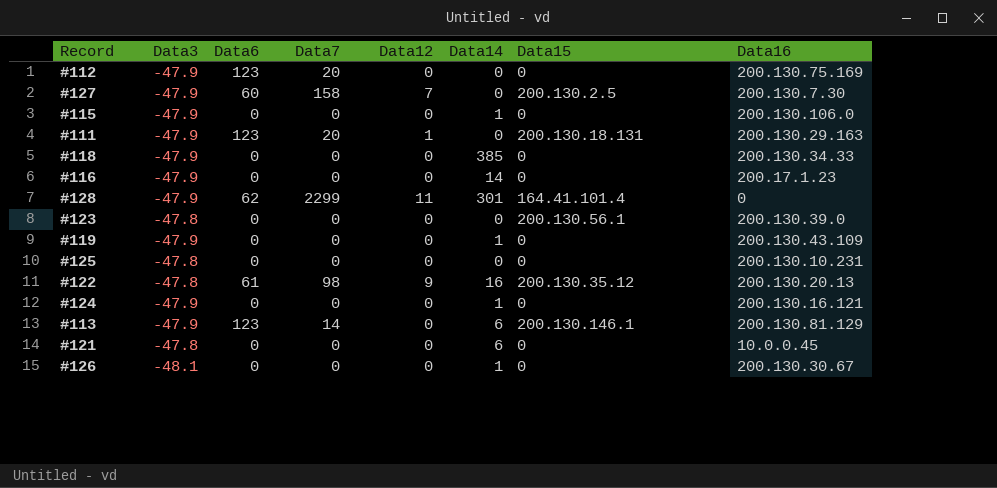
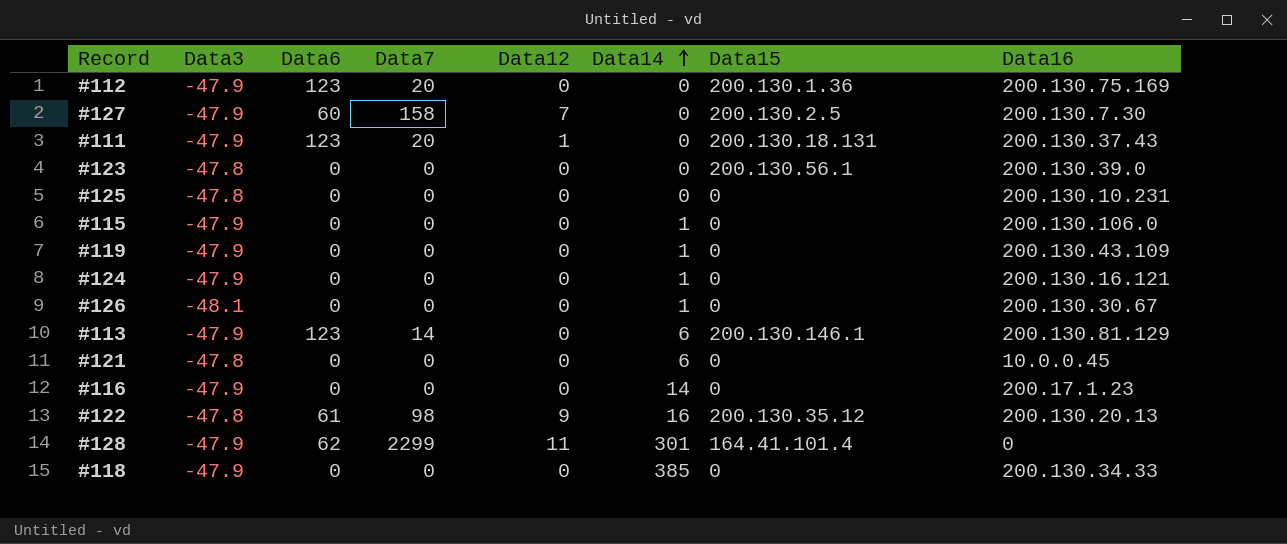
row order: none -> Data14 ascending
#112 | Data15: 0 -> 200.130.1.36
#111 | Data16: 200.130.29.163 -> 200.130.37.43

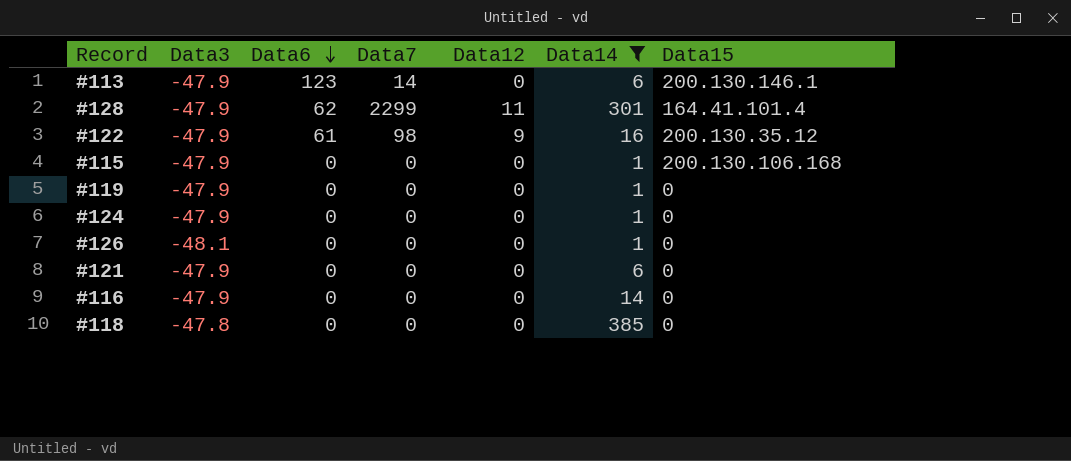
filter: none -> Data14 != 0
row order: Data14 ascending -> Data6 descending
column Data16 | position: 8 -> none
#122 | Data3: -47.8 -> -47.9
#115 | Data15: 0 -> 200.130.106.168
#121 | Data3: -47.8 -> -47.9
#118 | Data3: -47.9 -> -47.8

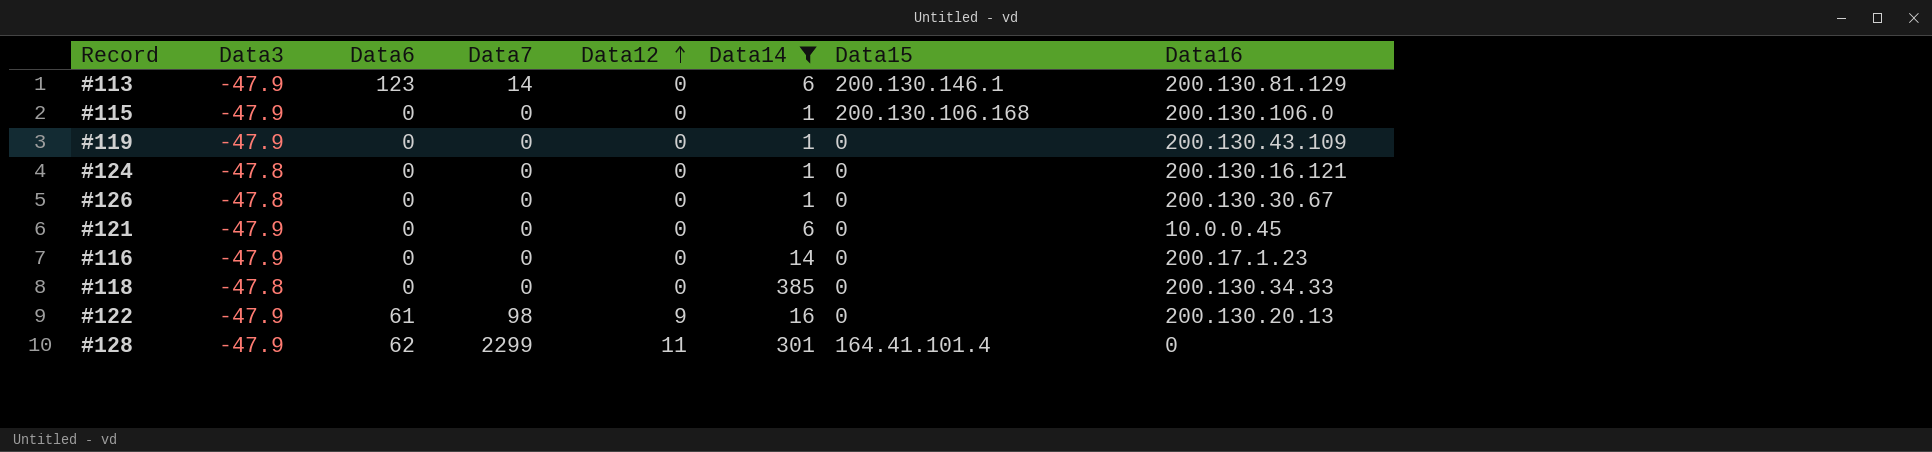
row order: Data6 descending -> Data12 ascending
column Data16 | position: none -> 8
#124 | Data3: -47.9 -> -47.8
#126 | Data3: -48.1 -> -47.8
#122 | Data15: 200.130.35.12 -> 0

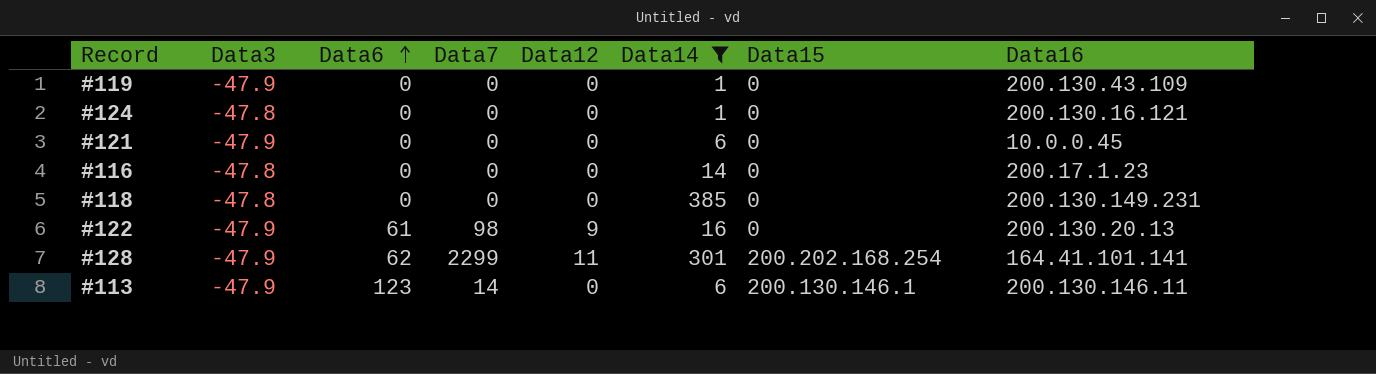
row order: Data12 ascending -> Data6 ascending
row #115: -47.9 | 0 | 0 | 0 | 1 | 200.130.106.168 | 200.130.106.0 -> none
row #126: -47.8 | 0 | 0 | 0 | 1 | 0 | 200.130.30.67 -> none
#116 | Data3: -47.9 -> -47.8
#118 | Data16: 200.130.34.33 -> 200.130.149.231
#128 | Data15: 164.41.101.4 -> 200.202.168.254
#128 | Data16: 0 -> 164.41.101.141
#113 | Data16: 200.130.81.129 -> 200.130.146.11

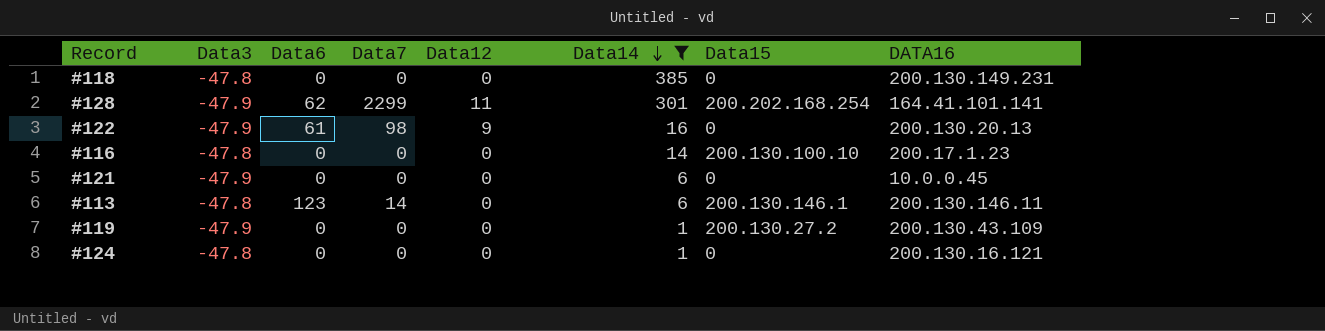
row order: Data6 ascending -> Data14 descending
column name: Data16 -> DATA16
#116 | Data15: 0 -> 200.130.100.10
#113 | Data3: -47.9 -> -47.8
#119 | Data15: 0 -> 200.130.27.2

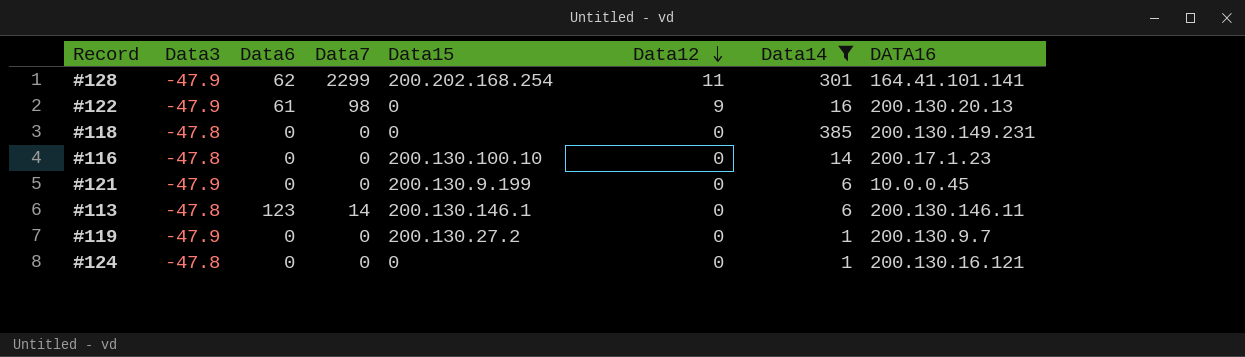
row order: Data14 descending -> Data12 descending
column Data15 | position: 7 -> 5
#121 | Data15: 0 -> 200.130.9.199
#119 | DATA16: 200.130.43.109 -> 200.130.9.7

